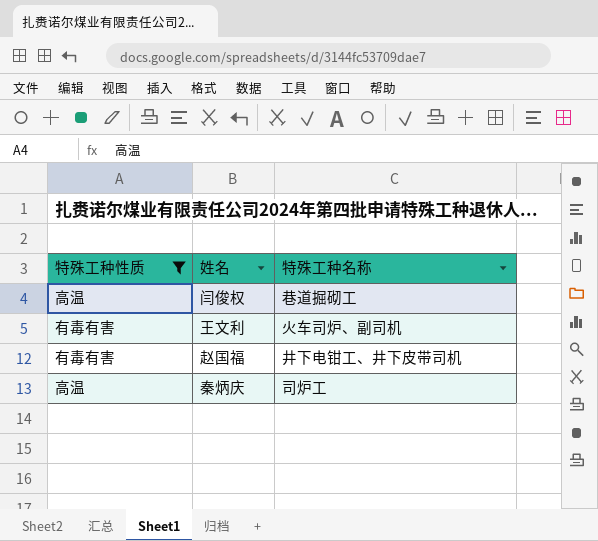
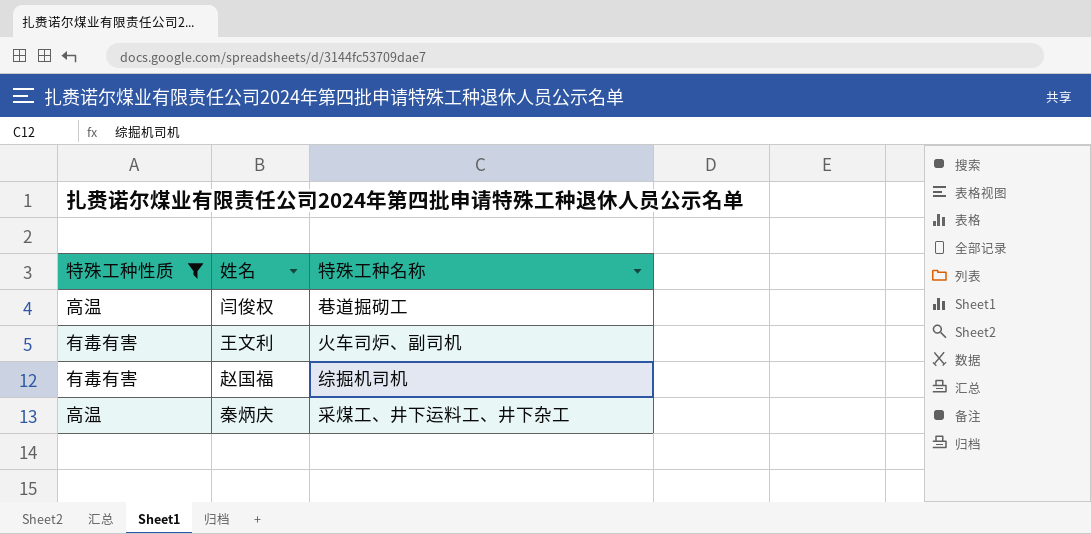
赵国福 | 特殊工种名称: 井下电钳工、井下皮带司机 -> 综掘机司机
秦炳庆 | 特殊工种名称: 司炉工 -> 采煤工、井下运料工、井下杂工

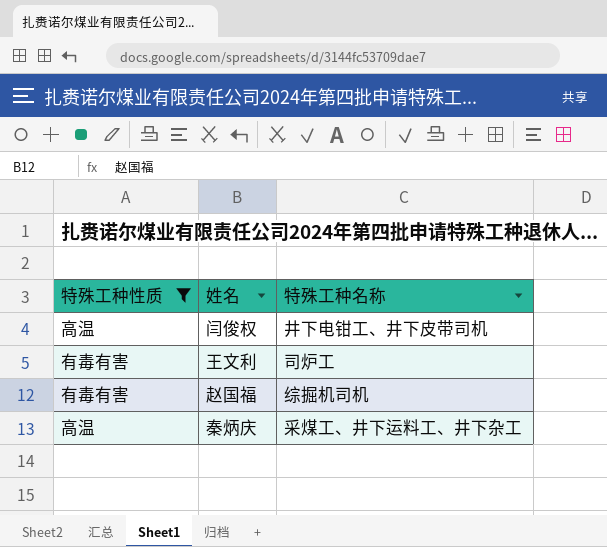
闫俊权 | 特殊工种名称: 巷道掘砌工 -> 井下电钳工、井下皮带司机
王文利 | 特殊工种名称: 火车司炉、副司机 -> 司炉工

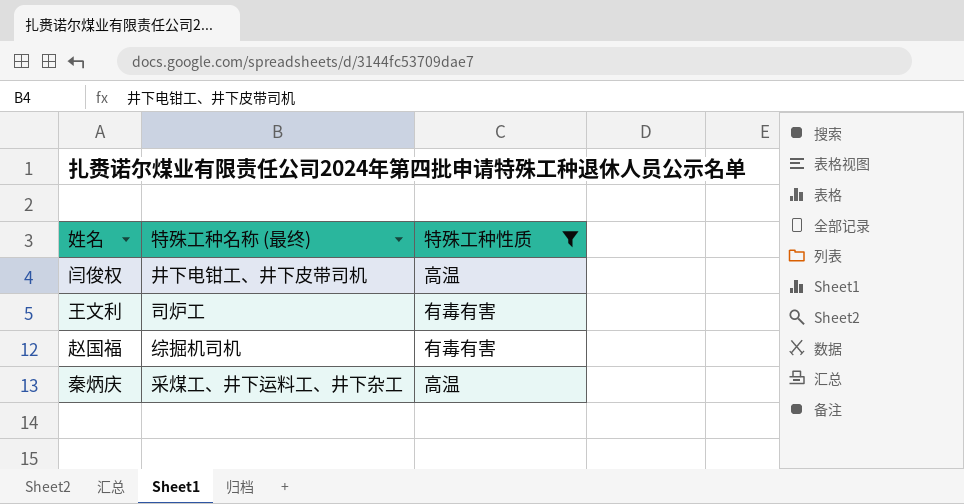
column name: 特殊工种名称 -> 特殊工种名称 (最终)
column 特殊工种性质 | position: 1 -> 3

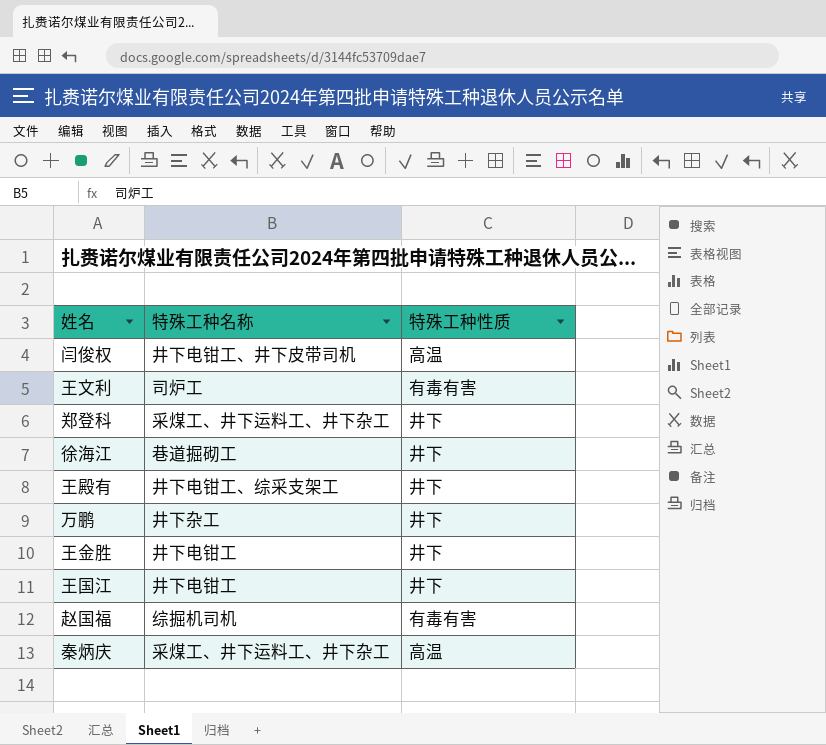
filter: 特殊工种性质 != 井下 -> none
column name: 特殊工种名称 (最终) -> 特殊工种名称

